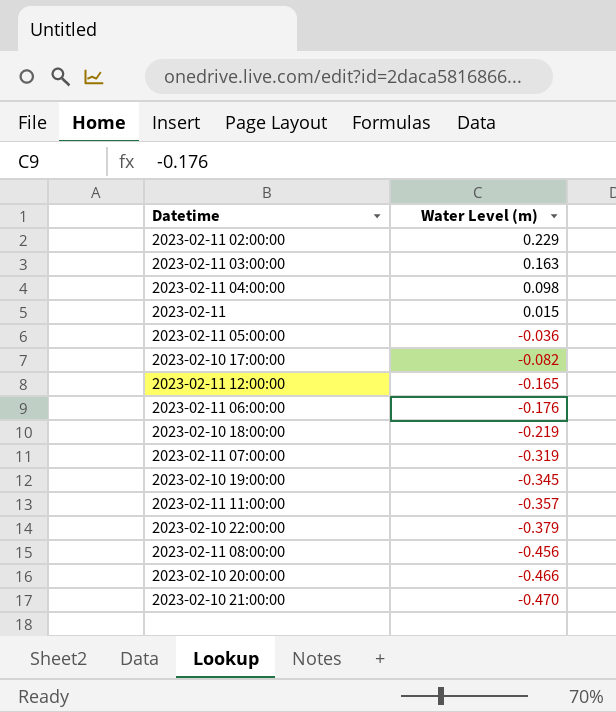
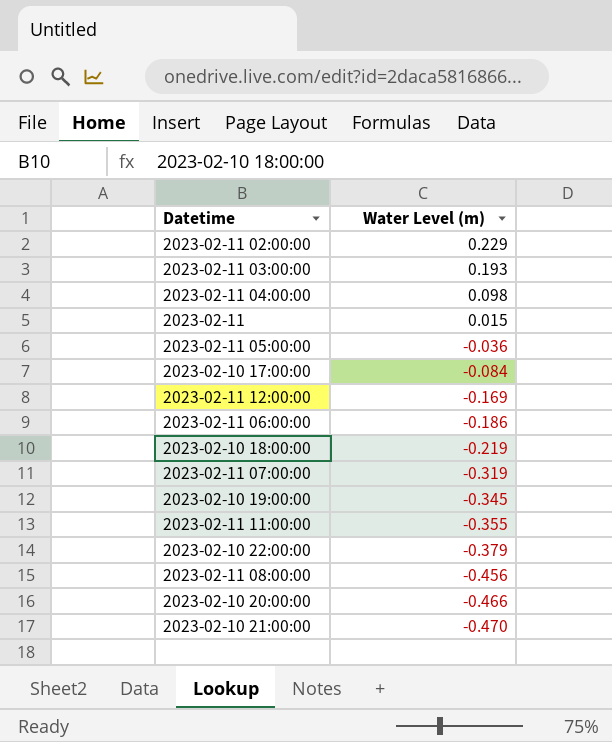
2023-02-11 03:00:00 | Water Level (m): 0.163 -> 0.193
2023-02-10 17:00:00 | Water Level (m): -0.082 -> -0.084
2023-02-11 12:00:00 | Water Level (m): -0.165 -> -0.169
2023-02-11 06:00:00 | Water Level (m): -0.176 -> -0.186
2023-02-11 11:00:00 | Water Level (m): -0.357 -> -0.355

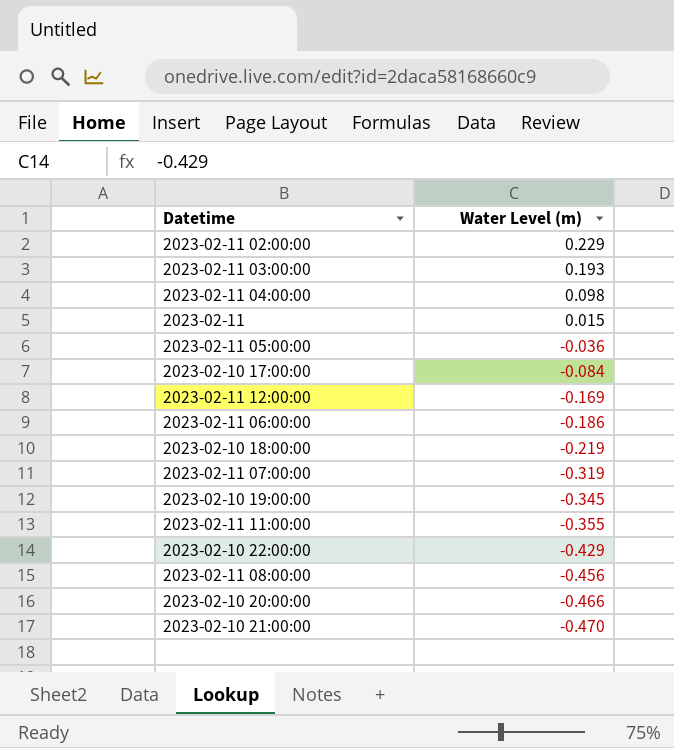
2023-02-10 22:00:00 | Water Level (m): -0.379 -> -0.429

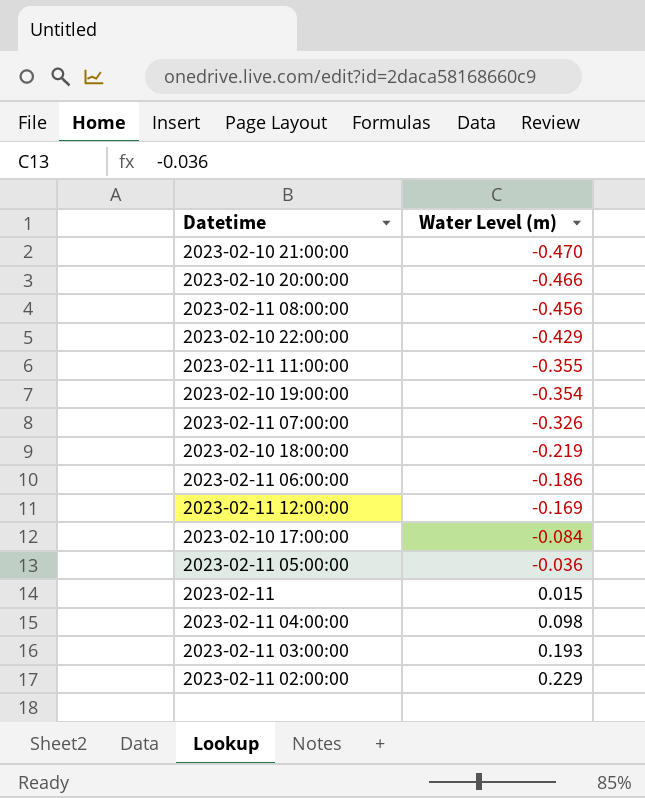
row order: Water Level (m) descending -> Water Level (m) ascending
2023-02-10 19:00:00 | Water Level (m): -0.345 -> -0.354
2023-02-11 07:00:00 | Water Level (m): -0.319 -> -0.326

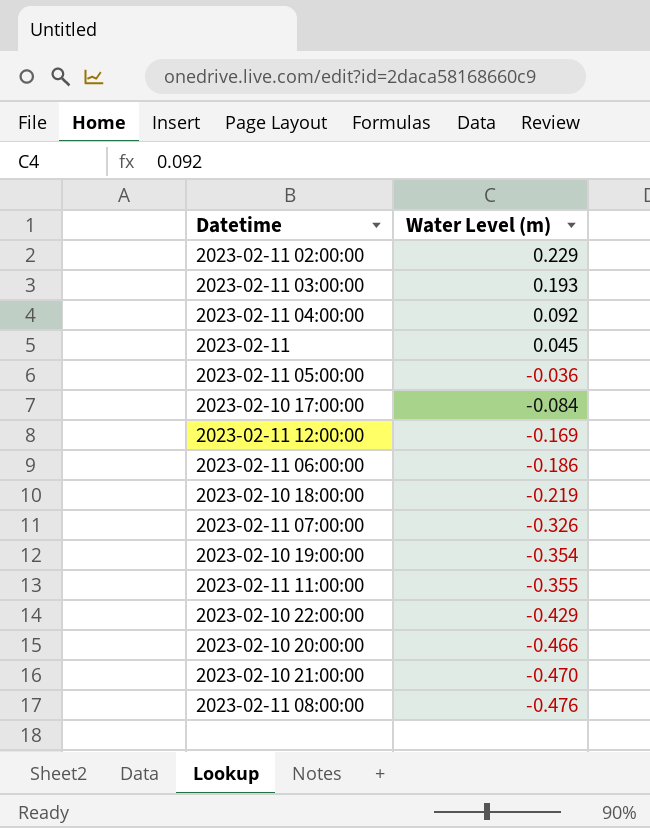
row order: Water Level (m) ascending -> Water Level (m) descending
2023-02-11 04:00:00 | Water Level (m): 0.098 -> 0.092
2023-02-11 | Water Level (m): 0.015 -> 0.045
2023-02-11 08:00:00 | Water Level (m): -0.456 -> -0.476

